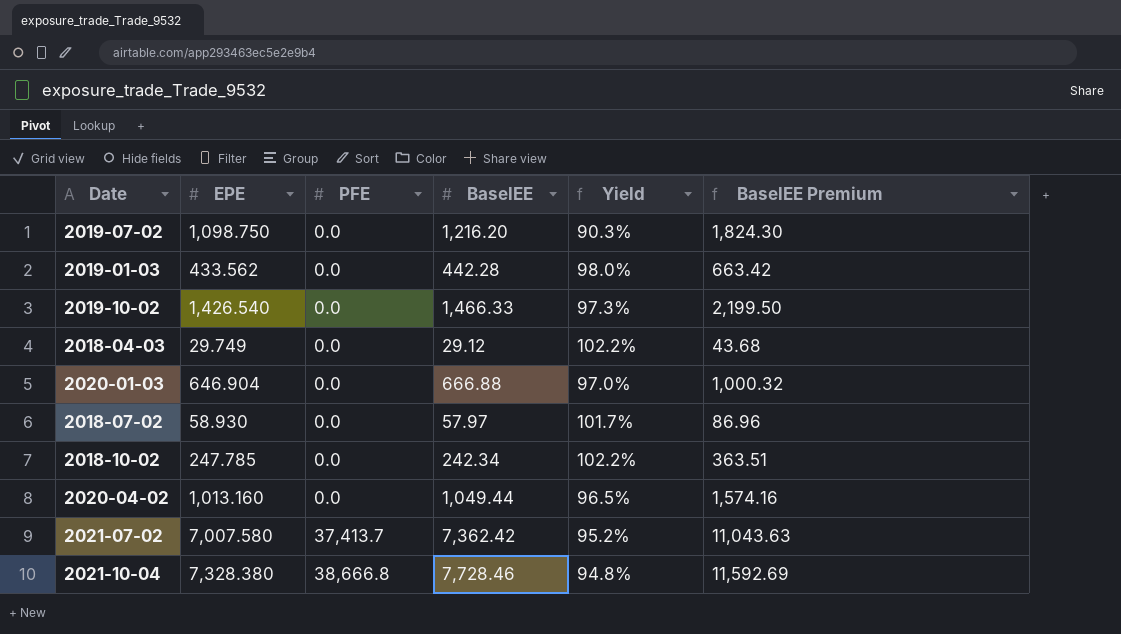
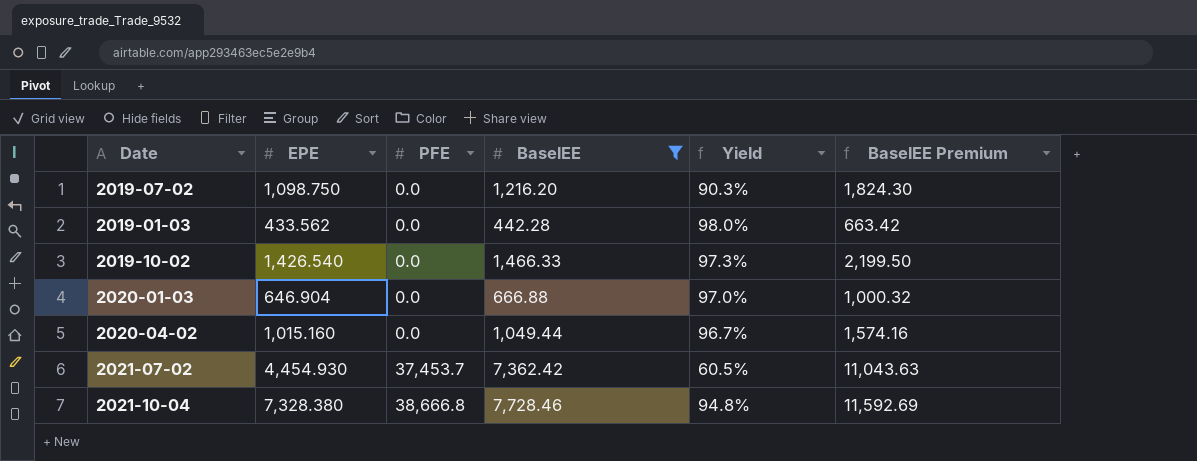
filter: none -> BaselEE >= 442.28
2020-04-02 | EPE: 1,013.160 -> 1,015.160
2020-04-02 | Yield: 96.5% -> 96.7%
2021-07-02 | EPE: 7,007.580 -> 4,454.930
2021-07-02 | PFE: 37,413.7 -> 37,453.7
2021-07-02 | Yield: 95.2% -> 60.5%

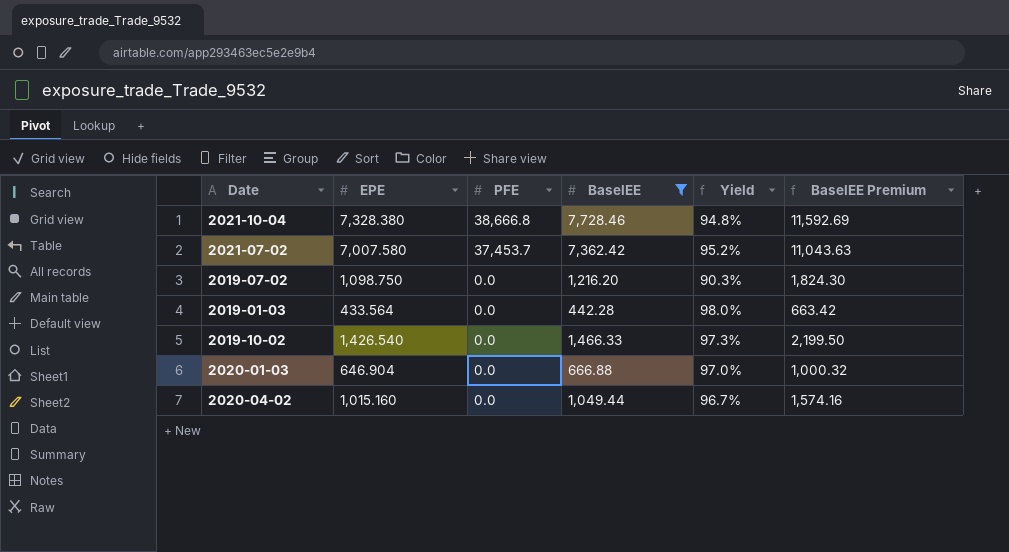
row order: PFE ascending -> PFE descending
2021-07-02 | EPE: 4,454.930 -> 7,007.580
2021-07-02 | Yield: 60.5% -> 95.2%
2019-01-03 | EPE: 433.562 -> 433.564

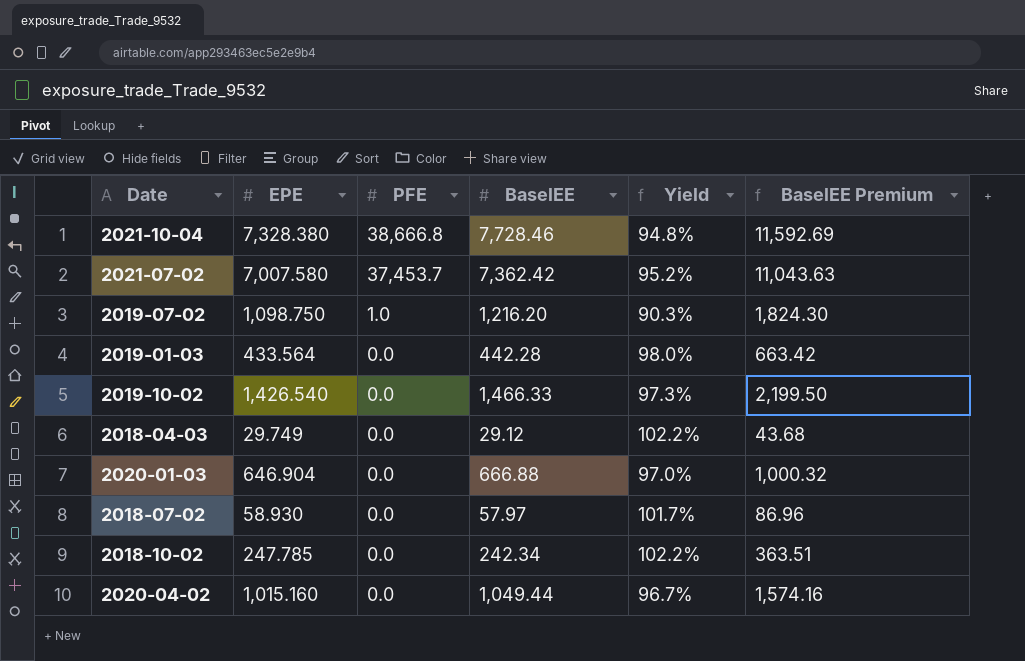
filter: BaselEE >= 442.28 -> none
2019-07-02 | PFE: 0.0 -> 1.0

